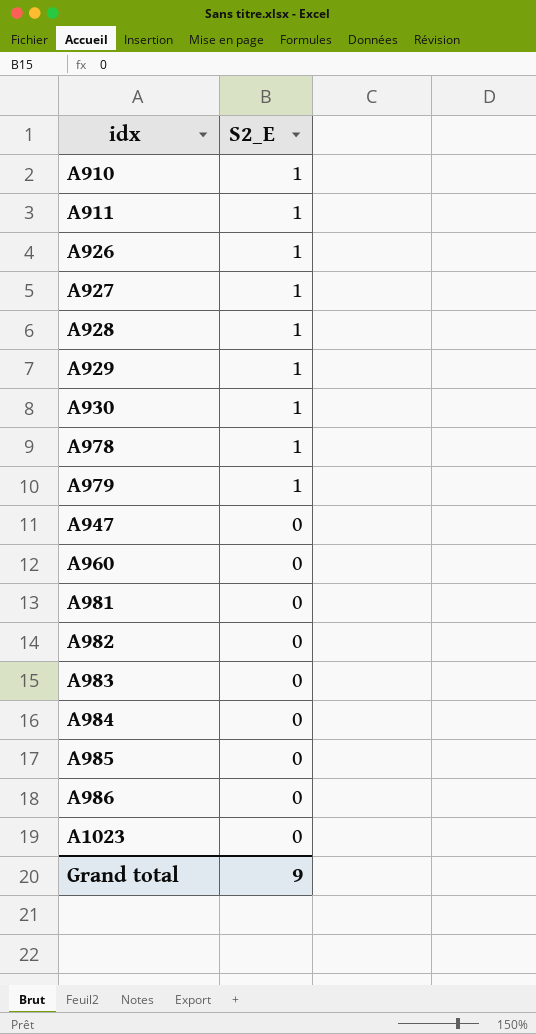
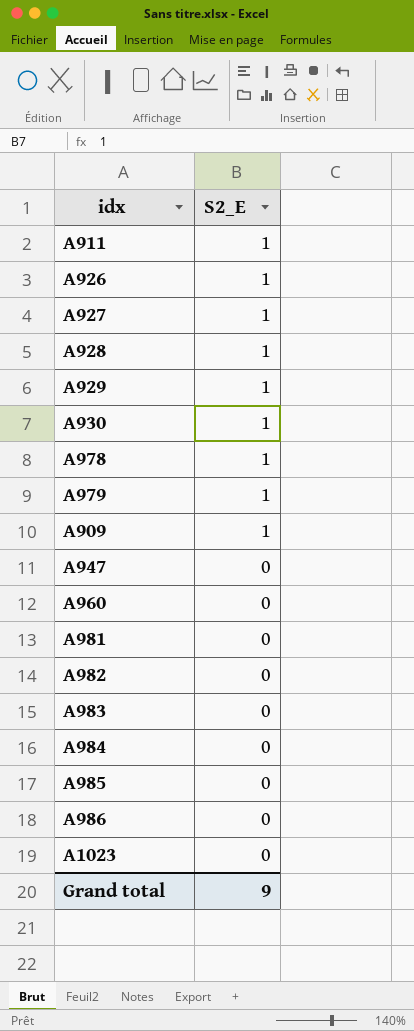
row A910: 1 -> none
row A909: none -> 1

